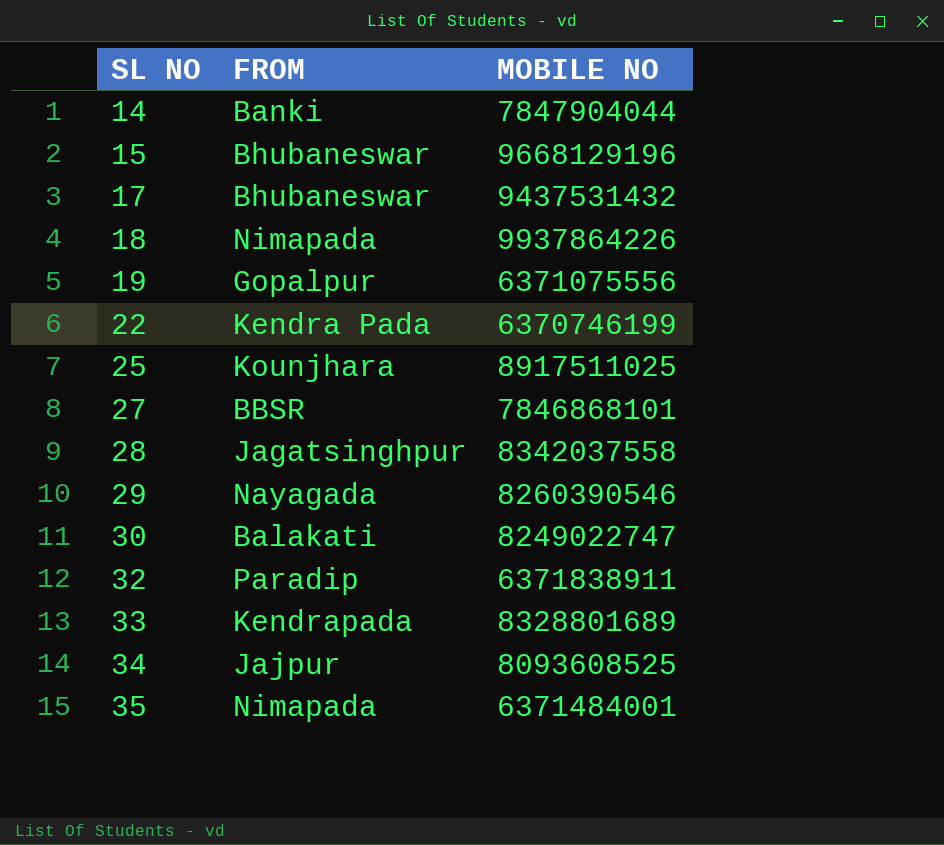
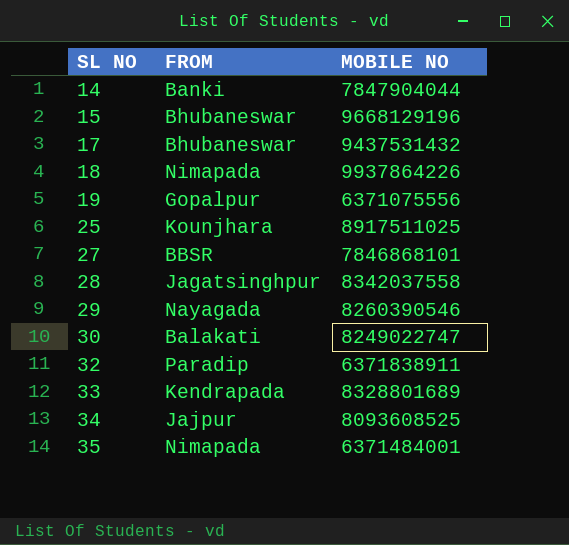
row 22: Kendra Pada | 6370746199 -> none

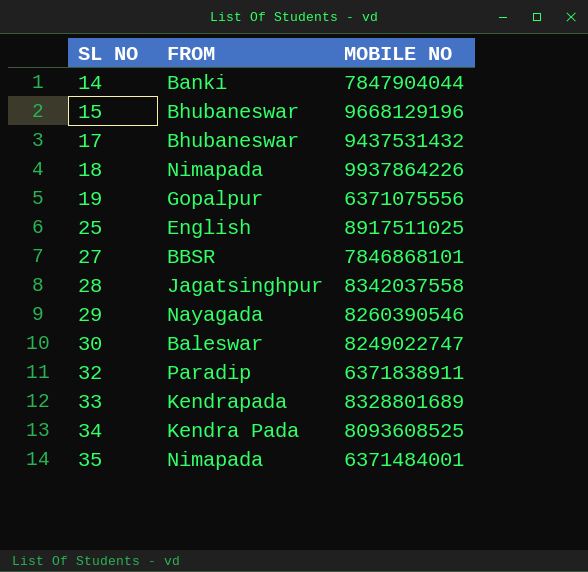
25 | FROM: Kounjhara -> English
30 | FROM: Balakati -> Baleswar
34 | FROM: Jajpur -> Kendra Pada

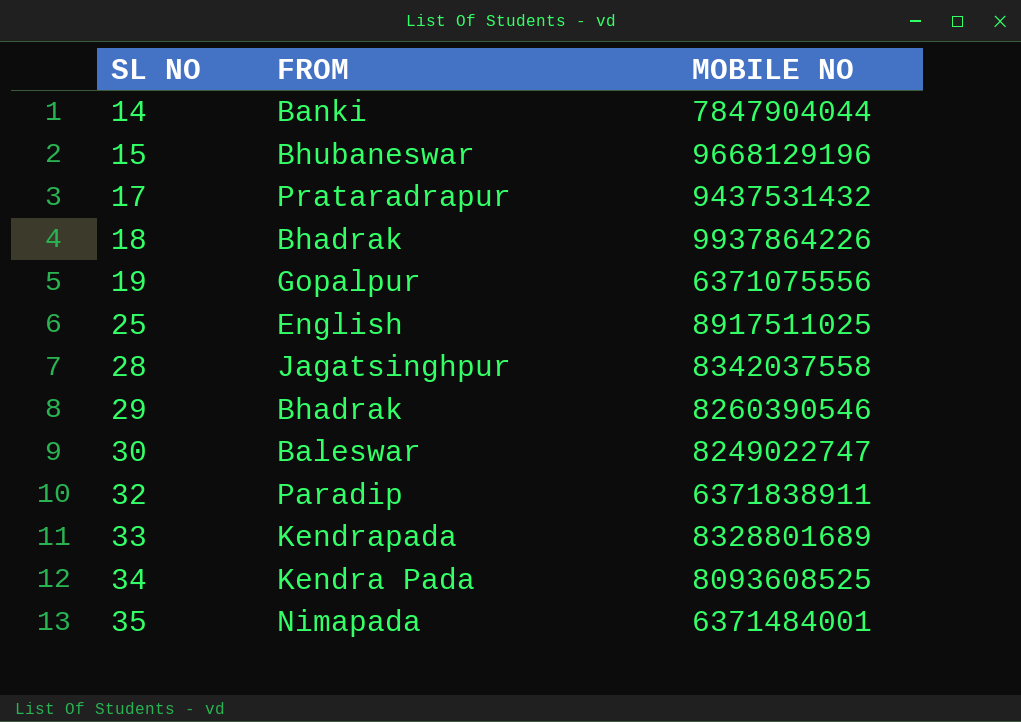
row 27: BBSR | 7846868101 -> none
17 | FROM: Bhubaneswar -> Prataradrapur
18 | FROM: Nimapada -> Bhadrak
29 | FROM: Nayagada -> Bhadrak

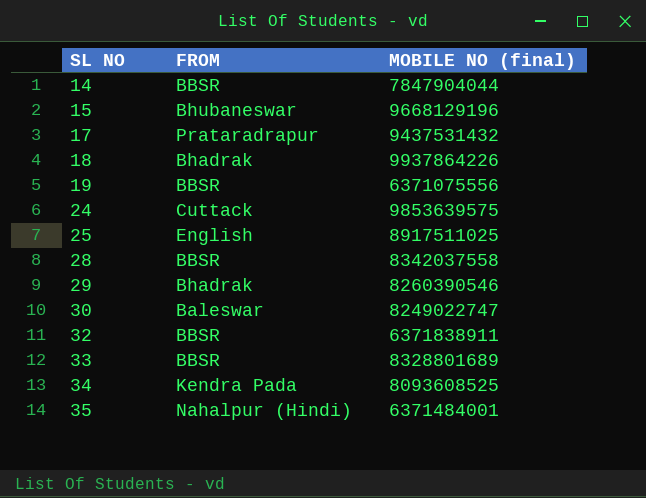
column name: MOBILE NO -> MOBILE NO (final)
14 | FROM: Banki -> BBSR
19 | FROM: Gopalpur -> BBSR
row 24: none -> Cuttack | 9853639575
28 | FROM: Jagatsinghpur -> BBSR
32 | FROM: Paradip -> BBSR
33 | FROM: Kendrapada -> BBSR
35 | FROM: Nimapada -> Nahalpur (Hindi)

